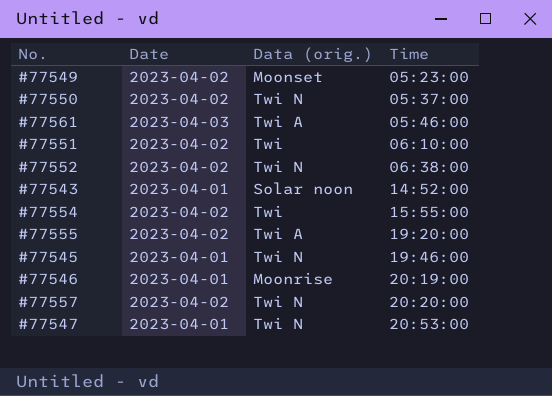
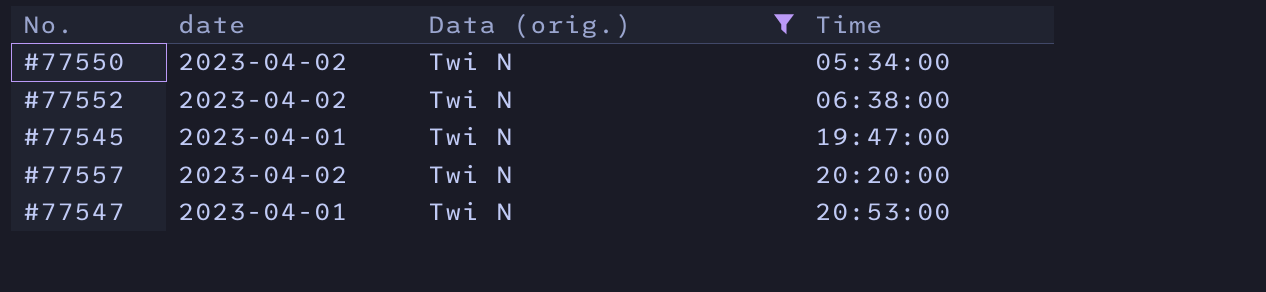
filter: none -> Data (orig.) = Twi N
column name: Date -> date
#77550 | Time: 05:37:00 -> 05:34:00
#77545 | Time: 19:46:00 -> 19:47:00

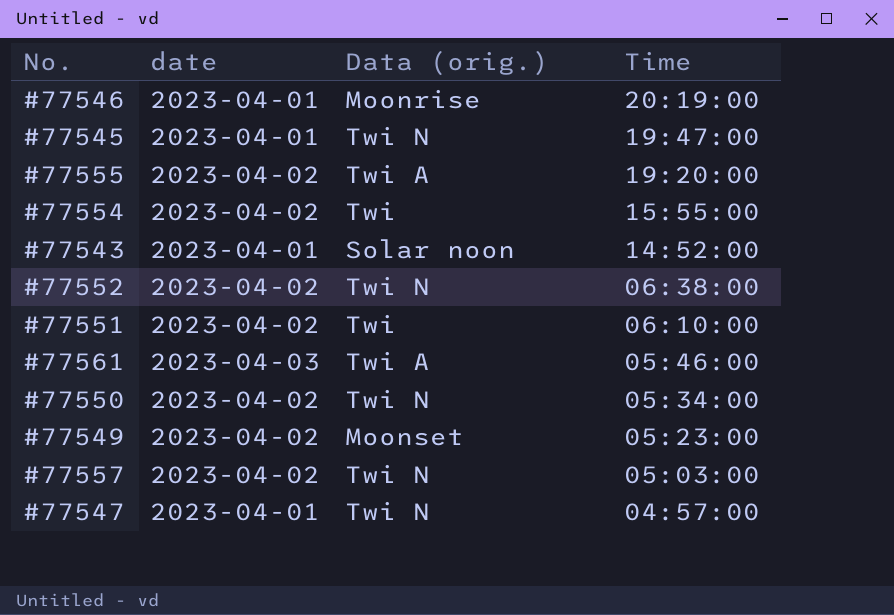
filter: Data (orig.) = Twi N -> none
row order: Time ascending -> Time descending
#77557 | Time: 20:20:00 -> 05:03:00
#77547 | Time: 20:53:00 -> 04:57:00

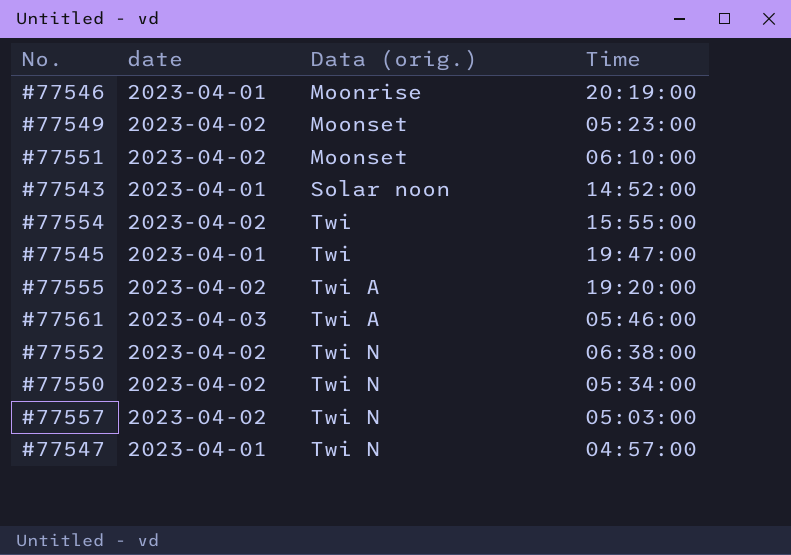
row order: Time descending -> Data (orig.) ascending
#77551 | Data (orig.): Twi -> Moonset
#77545 | Data (orig.): Twi N -> Twi

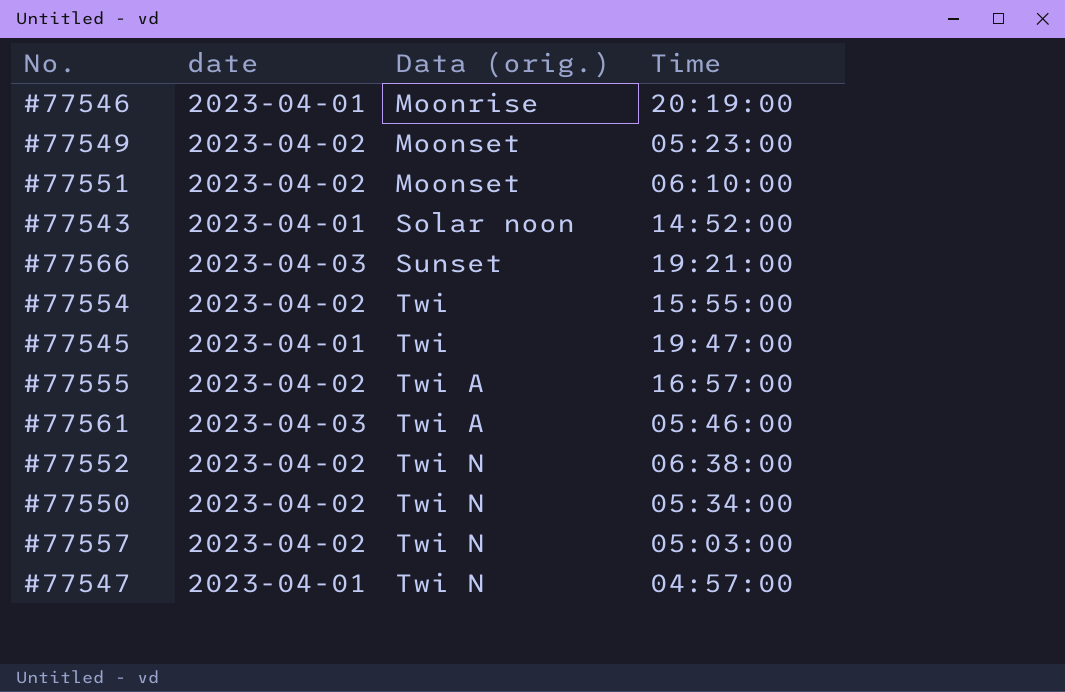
row #77566: none -> 2023-04-03 | Sunset | 19:21:00
#77555 | Time: 19:20:00 -> 16:57:00

